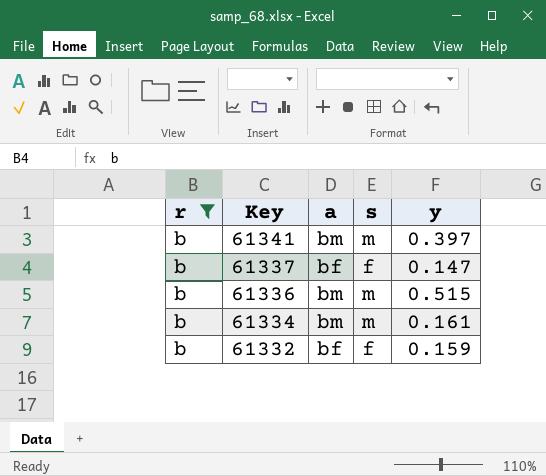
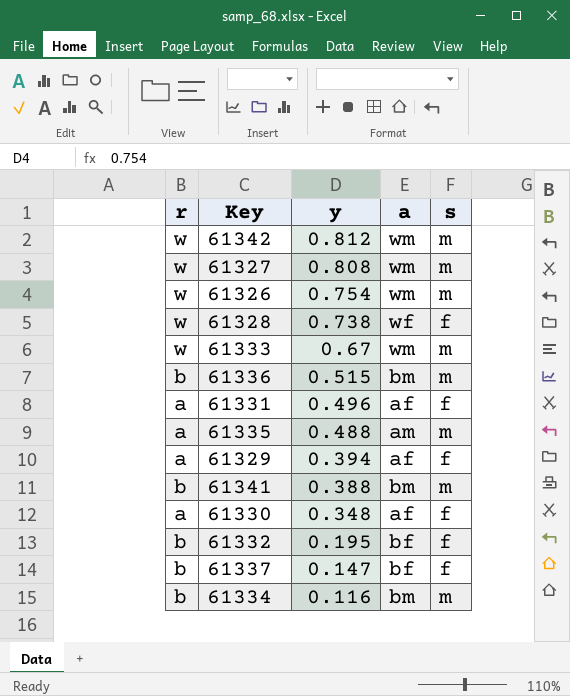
filter: r = b -> none
row order: Key descending -> y descending
column y | position: 5 -> 3
61341 | y: 0.397 -> 0.388
61332 | y: 0.159 -> 0.195
61334 | y: 0.161 -> 0.116

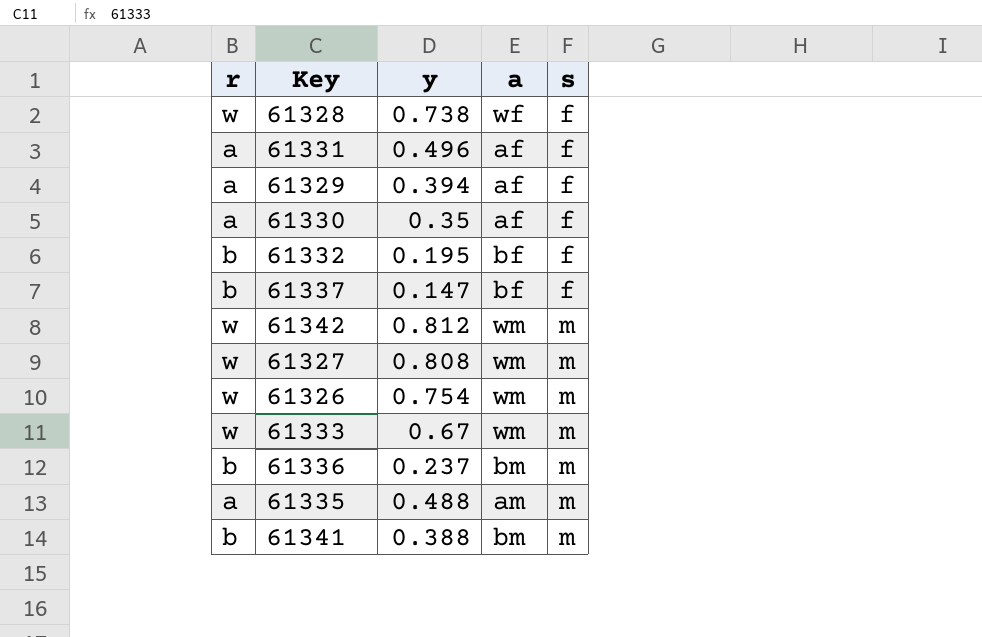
row order: y descending -> s ascending
row 61334: b | 0.116 | bm | m -> none
61330 | y: 0.348 -> 0.35
61336 | y: 0.515 -> 0.237

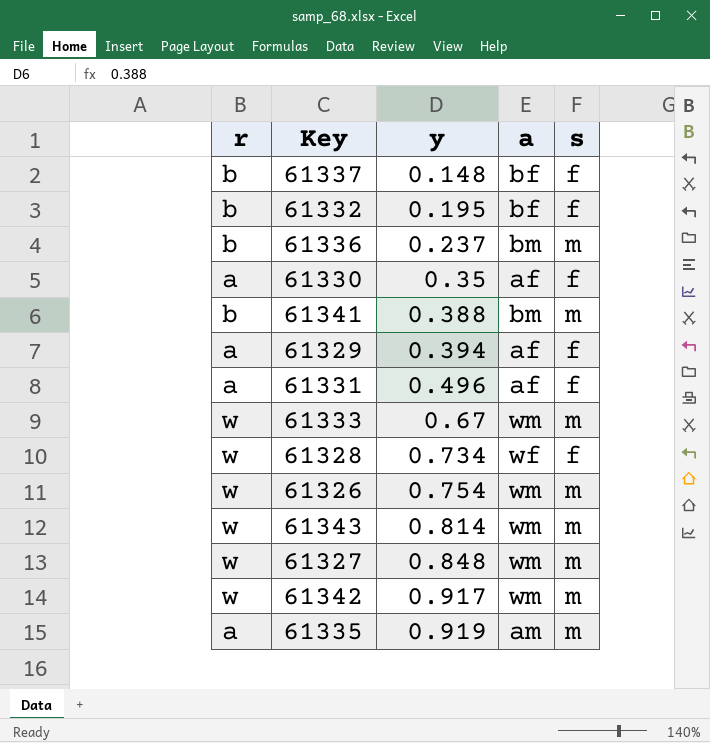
row order: s ascending -> y ascending
61337 | y: 0.147 -> 0.148
61328 | y: 0.738 -> 0.734
row 61343: none -> w | 0.814 | wm | m
61327 | y: 0.808 -> 0.848
61342 | y: 0.812 -> 0.917
61335 | y: 0.488 -> 0.919

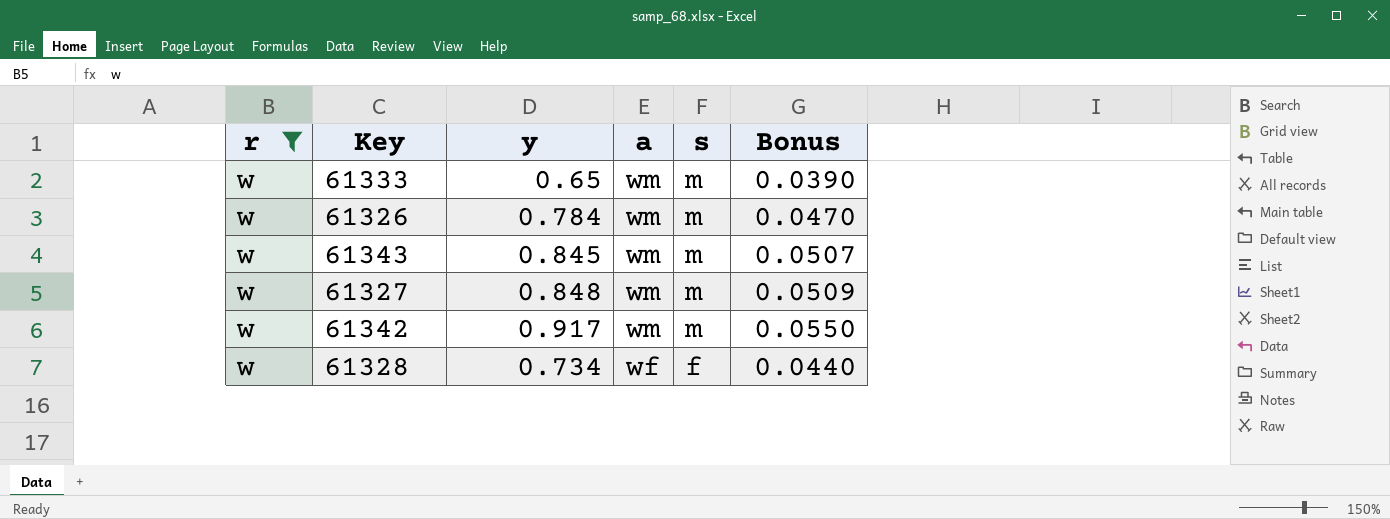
filter: none -> r = w
row order: y ascending -> a descending
column Bonus | formula: none -> [y] * 0.06
61333 | y: 0.67 -> 0.65
61326 | y: 0.754 -> 0.784
61343 | y: 0.814 -> 0.845

